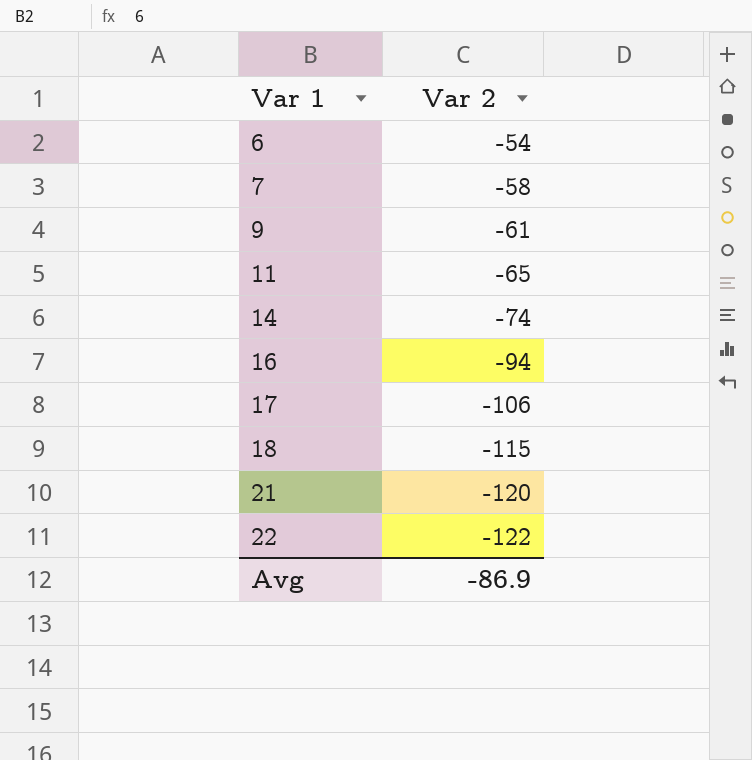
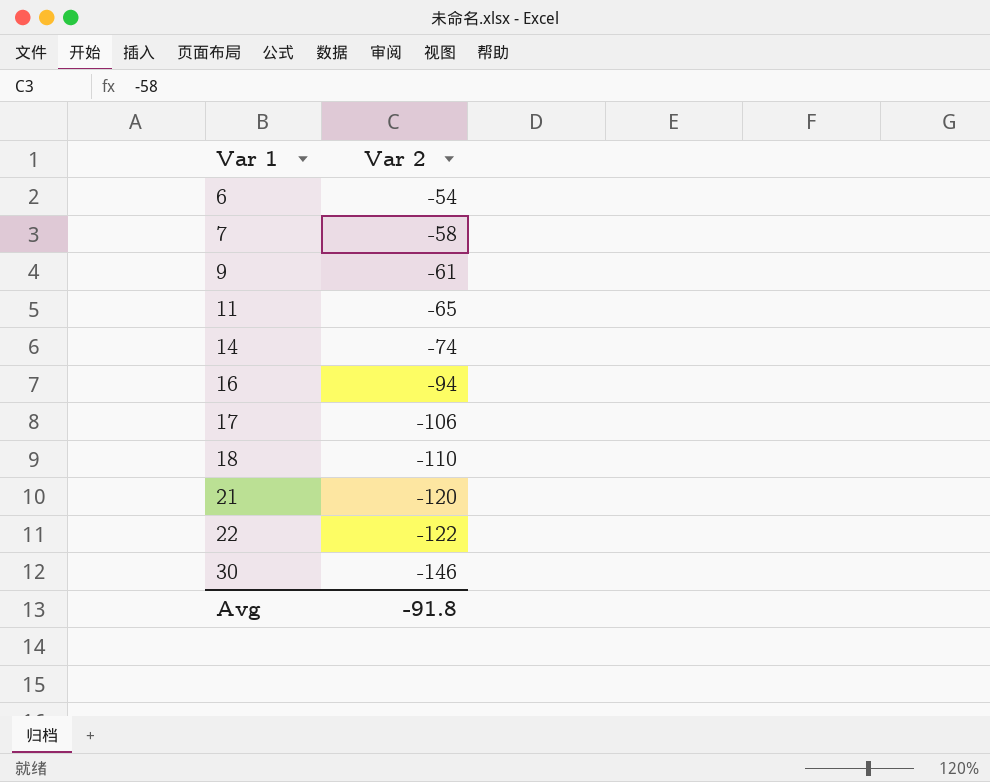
18 | Var 2: -115 -> -110
row 30: none -> -146
Avg | Var 2: -86.9 -> -91.8

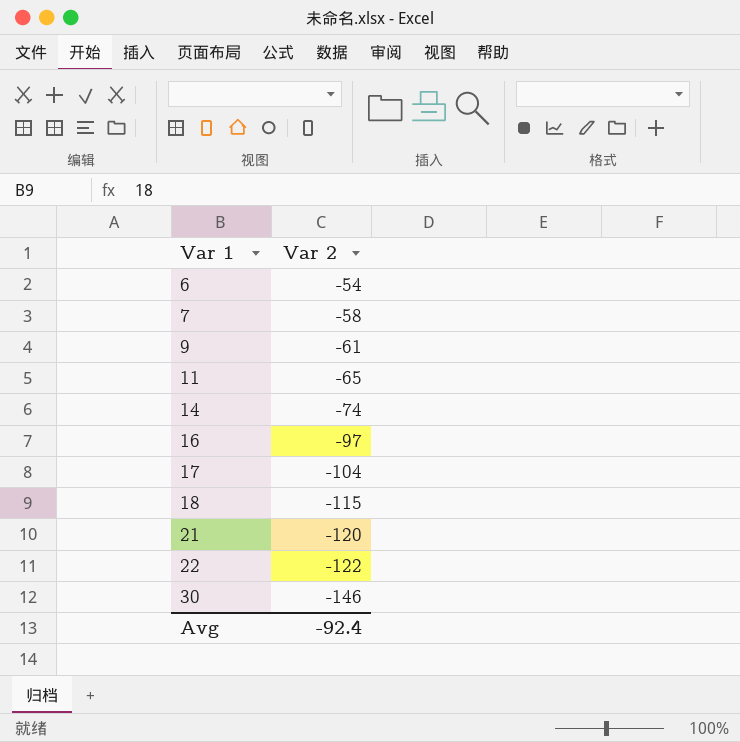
16 | Var 2: -94 -> -97
17 | Var 2: -106 -> -104
18 | Var 2: -110 -> -115
Avg | Var 2: -91.8 -> -92.4

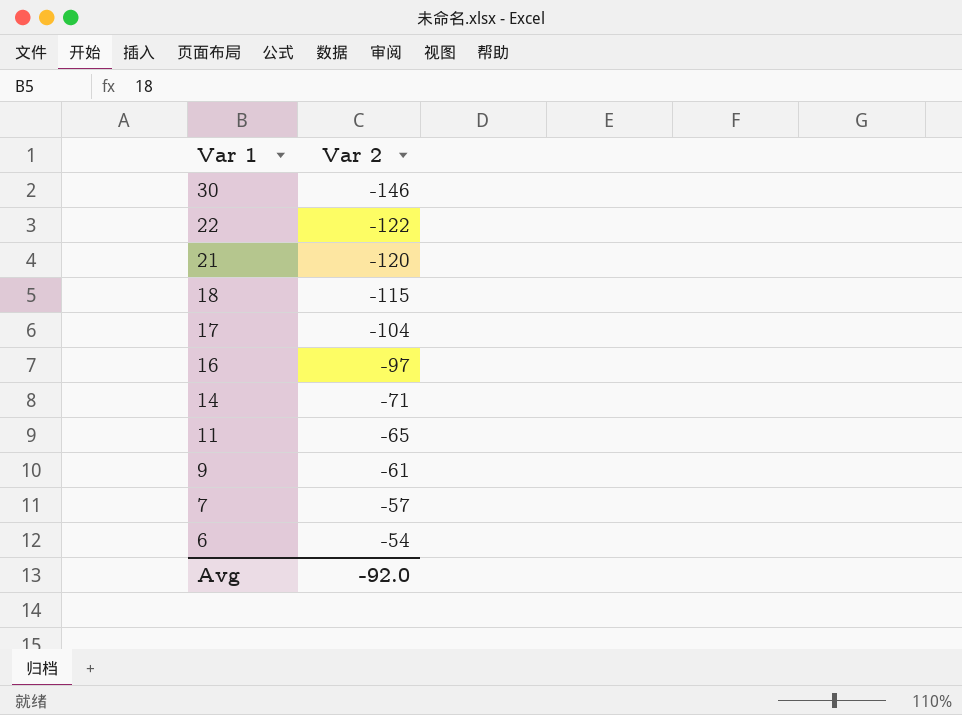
row order: Var 1 ascending -> Var 1 descending
14 | Var 2: -74 -> -71
7 | Var 2: -58 -> -57
Avg | Var 2: -92.4 -> -92.0

